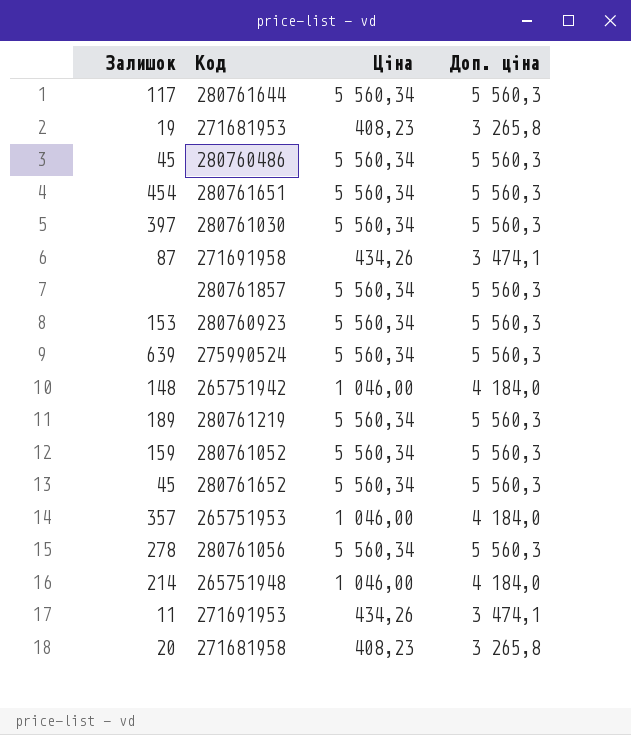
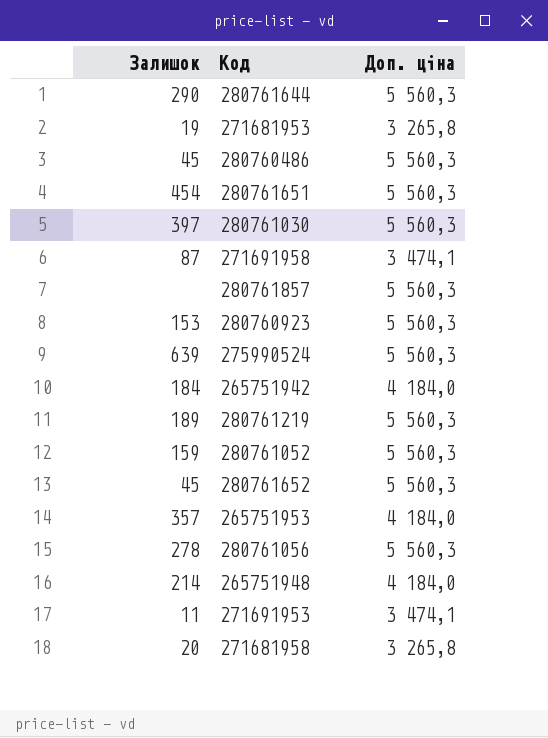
column Ціна | position: 3 -> none
280761644 | Залишок: 117 -> 290
265751942 | Залишок: 148 -> 184

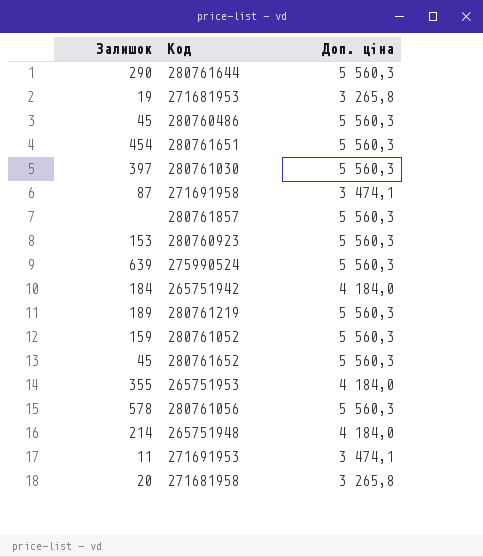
265751953 | Залишок: 357 -> 355
280761056 | Залишок: 278 -> 578

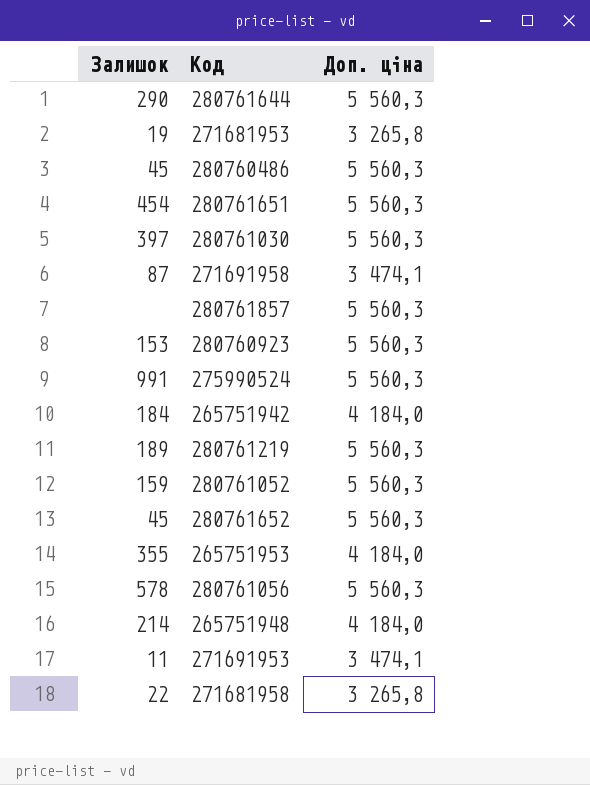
275990524 | Залишок: 639 -> 991
271681958 | Залишок: 20 -> 22

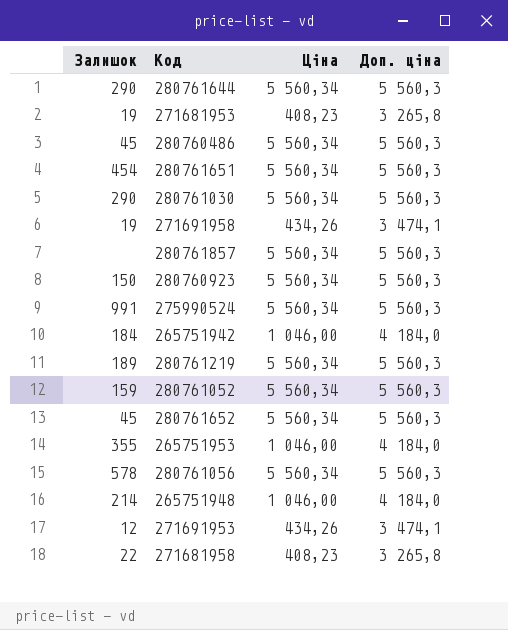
column Ціна | position: none -> 3
280761030 | Залишок: 397 -> 290
271691958 | Залишок: 87 -> 19
280760923 | Залишок: 153 -> 150
271691953 | Залишок: 11 -> 12

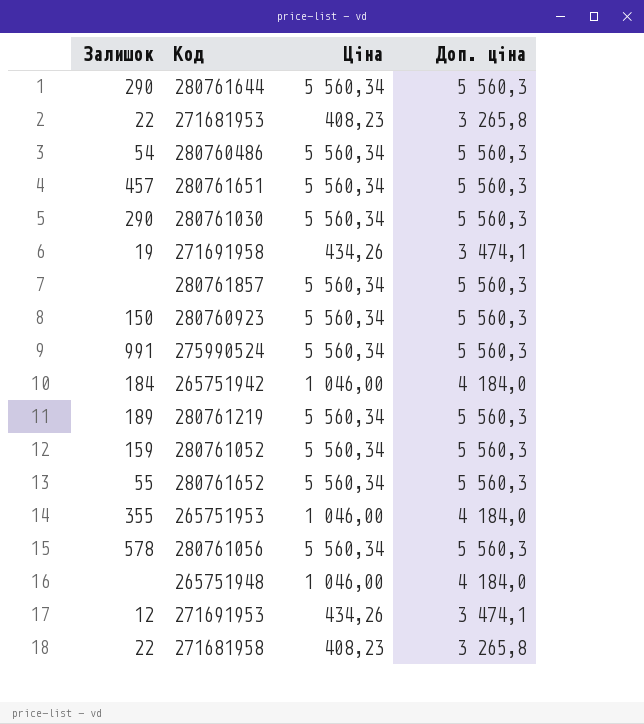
271681953 | Залишок: 19 -> 22
280760486 | Залишок: 45 -> 54
280761651 | Залишок: 454 -> 457
280761652 | Залишок: 45 -> 55
265751948 | Залишок: 214 -> none

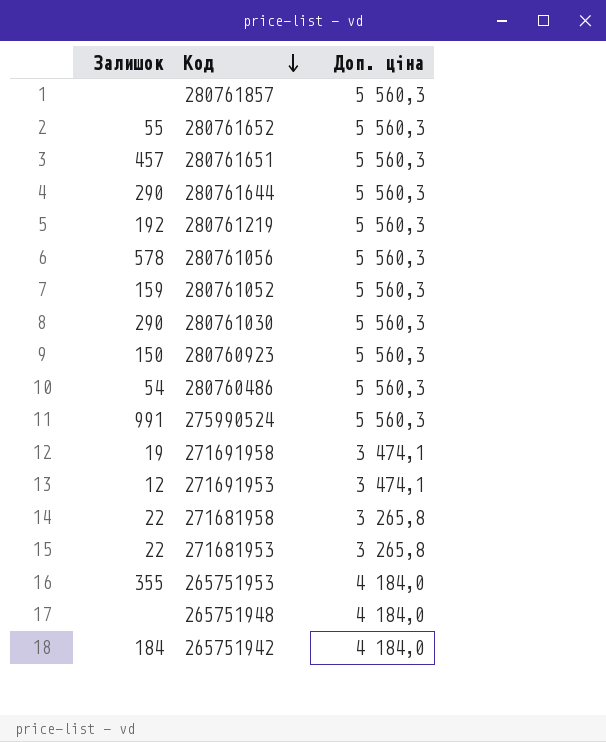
row order: none -> Код descending
column Ціна | position: 3 -> none
280761219 | Залишок: 189 -> 192

